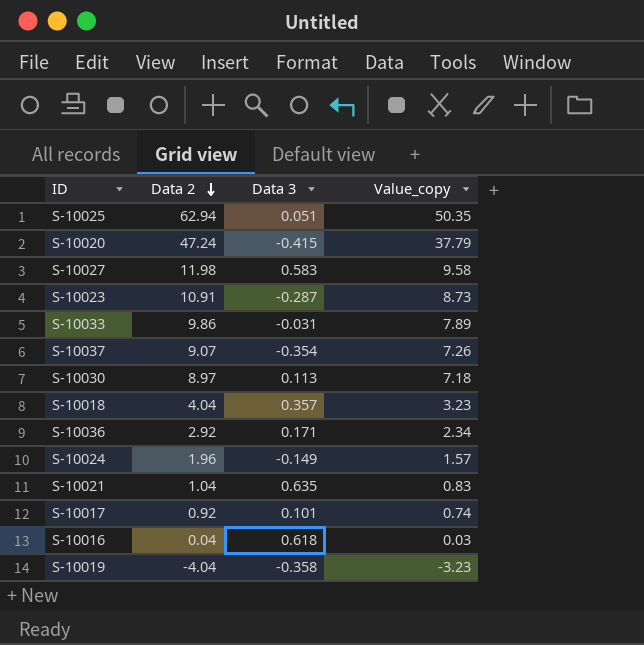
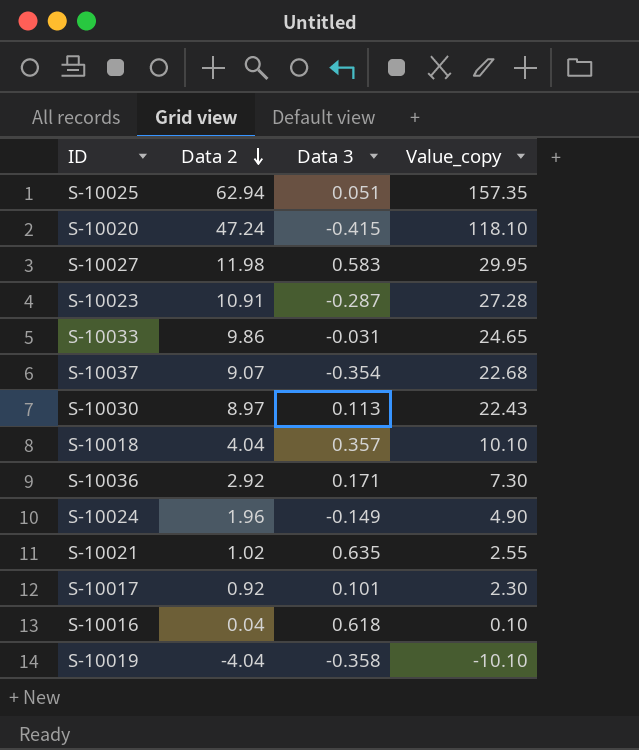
column Value_copy | formula: [Data 2] * 0.8 -> [Data 2] * 2.5
S-10021 | Data 2: 1.04 -> 1.02

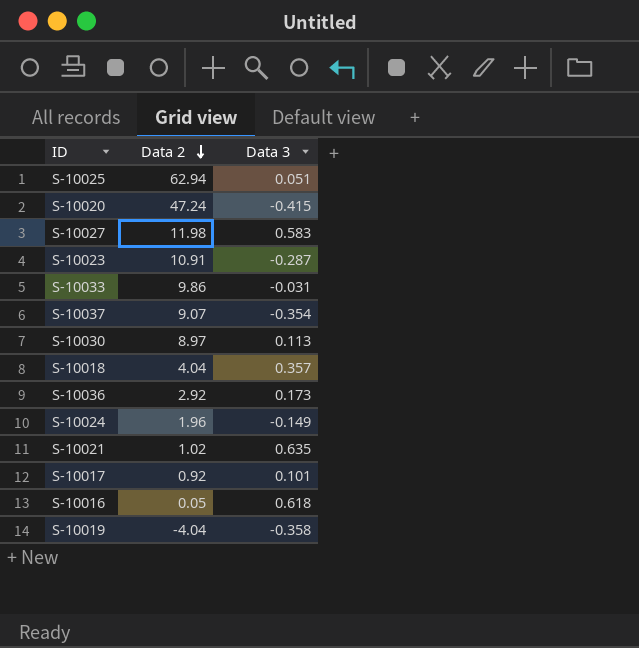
column Value_copy | formula: [Data 2] * 2.5 -> none
S-10036 | Data 3: 0.171 -> 0.173
S-10016 | Data 2: 0.04 -> 0.05

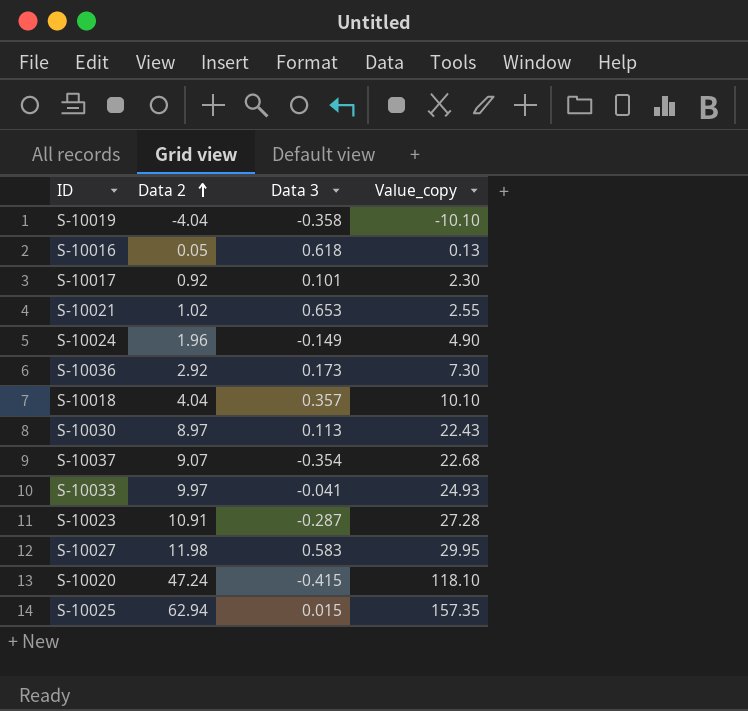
row order: Data 2 descending -> Data 2 ascending
column Value_copy | formula: none -> [Data 2] * 2.5
S-10021 | Data 3: 0.635 -> 0.653
S-10033 | Data 2: 9.86 -> 9.97
S-10033 | Data 3: -0.031 -> -0.041
S-10025 | Data 3: 0.051 -> 0.015

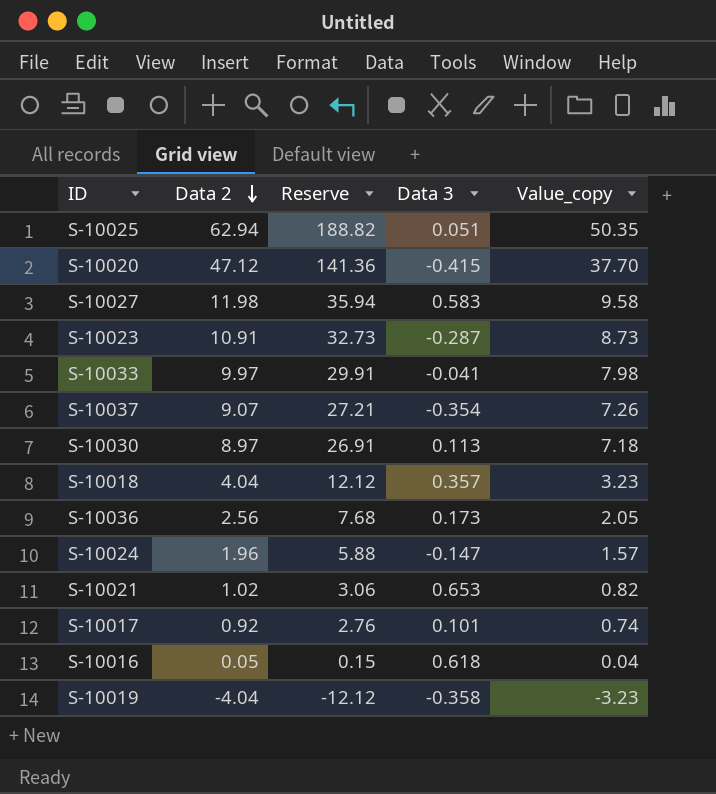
row order: Data 2 ascending -> Data 2 descending
column Reserve | formula: none -> [Data 2] * 3
column Value_copy | formula: [Data 2] * 2.5 -> [Data 2] * 0.8
S-10025 | Data 3: 0.015 -> 0.051
S-10020 | Data 2: 47.24 -> 47.12
S-10036 | Data 2: 2.92 -> 2.56
S-10024 | Data 3: -0.149 -> -0.147

